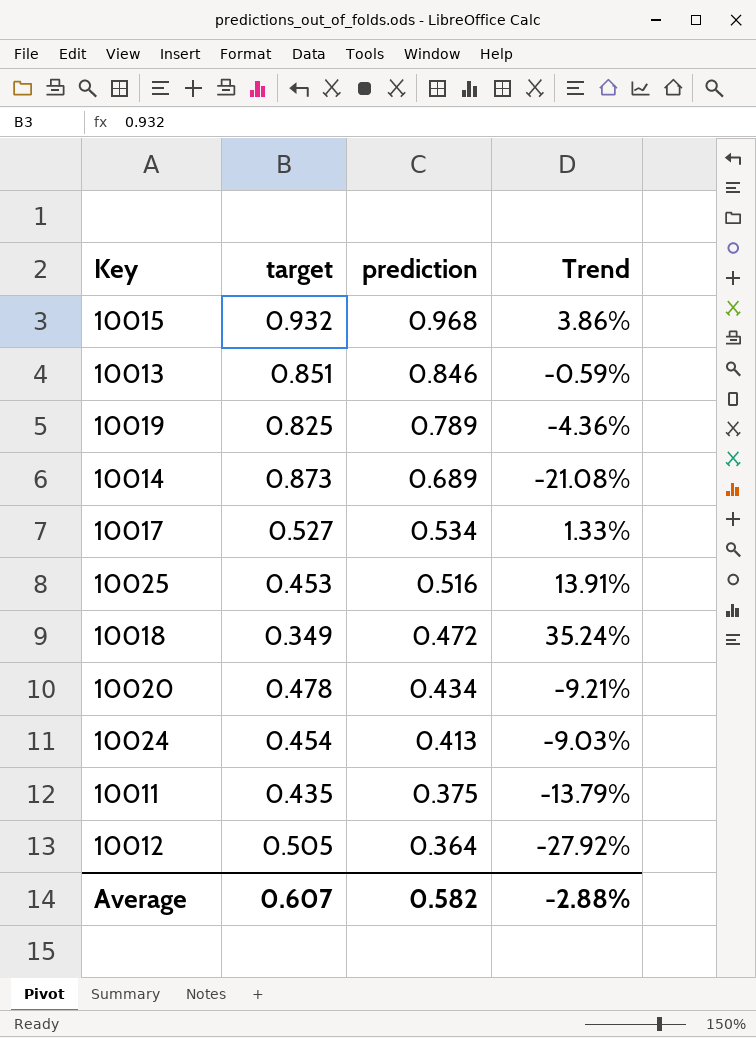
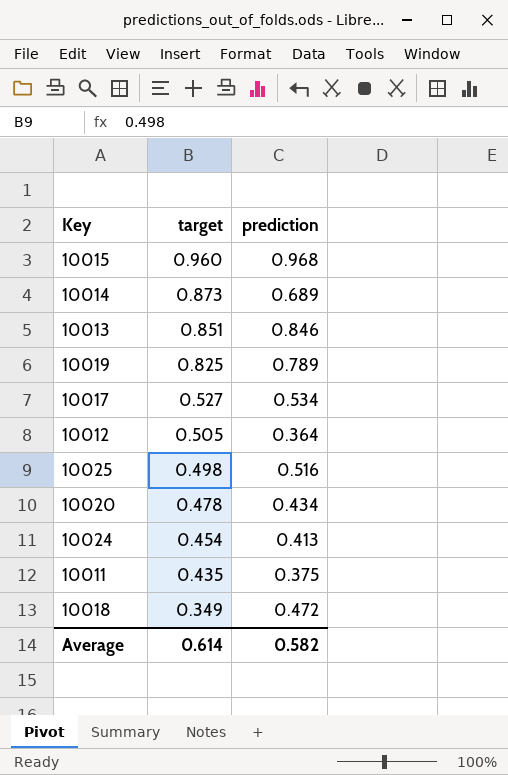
row order: prediction descending -> target descending
column Trend | formula: ([prediction] - [target]) / [target] -> none
10015 | target: 0.932 -> 0.960
10025 | target: 0.453 -> 0.498
Average | target: 0.607 -> 0.614

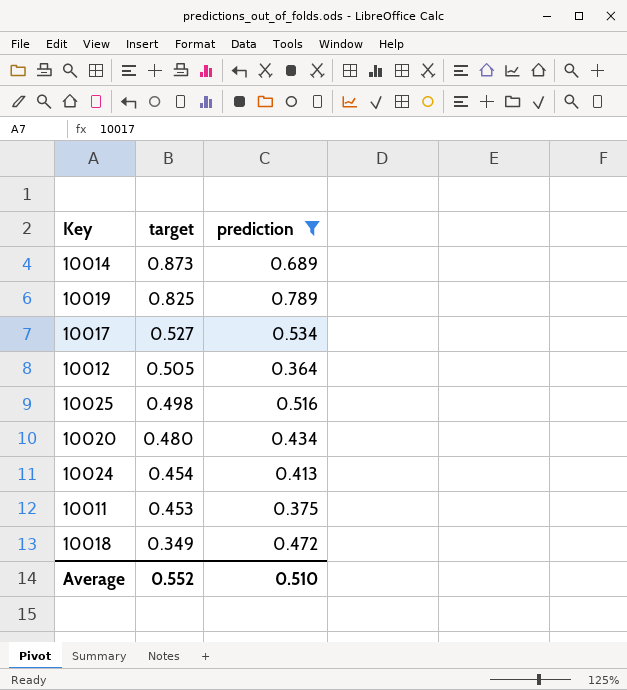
filter: none -> prediction <= 0.789
10020 | target: 0.478 -> 0.480
10011 | target: 0.435 -> 0.453
Average | target: 0.614 -> 0.552
Average | prediction: 0.582 -> 0.510

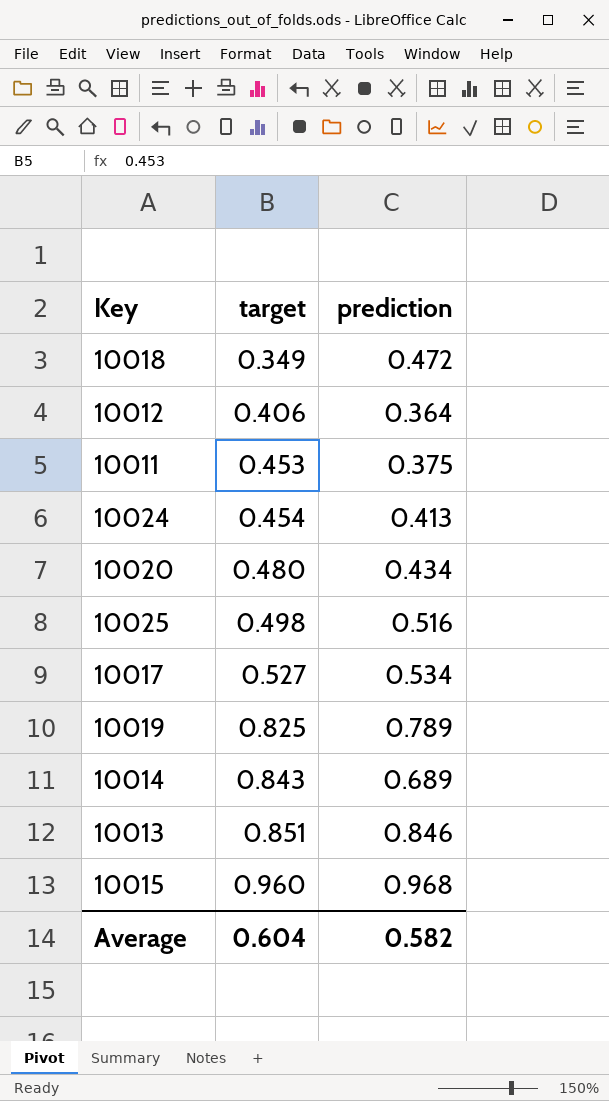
filter: prediction <= 0.789 -> none
row order: target descending -> target ascending
10012 | target: 0.505 -> 0.406
10014 | target: 0.873 -> 0.843
Average | target: 0.552 -> 0.604
Average | prediction: 0.510 -> 0.582

